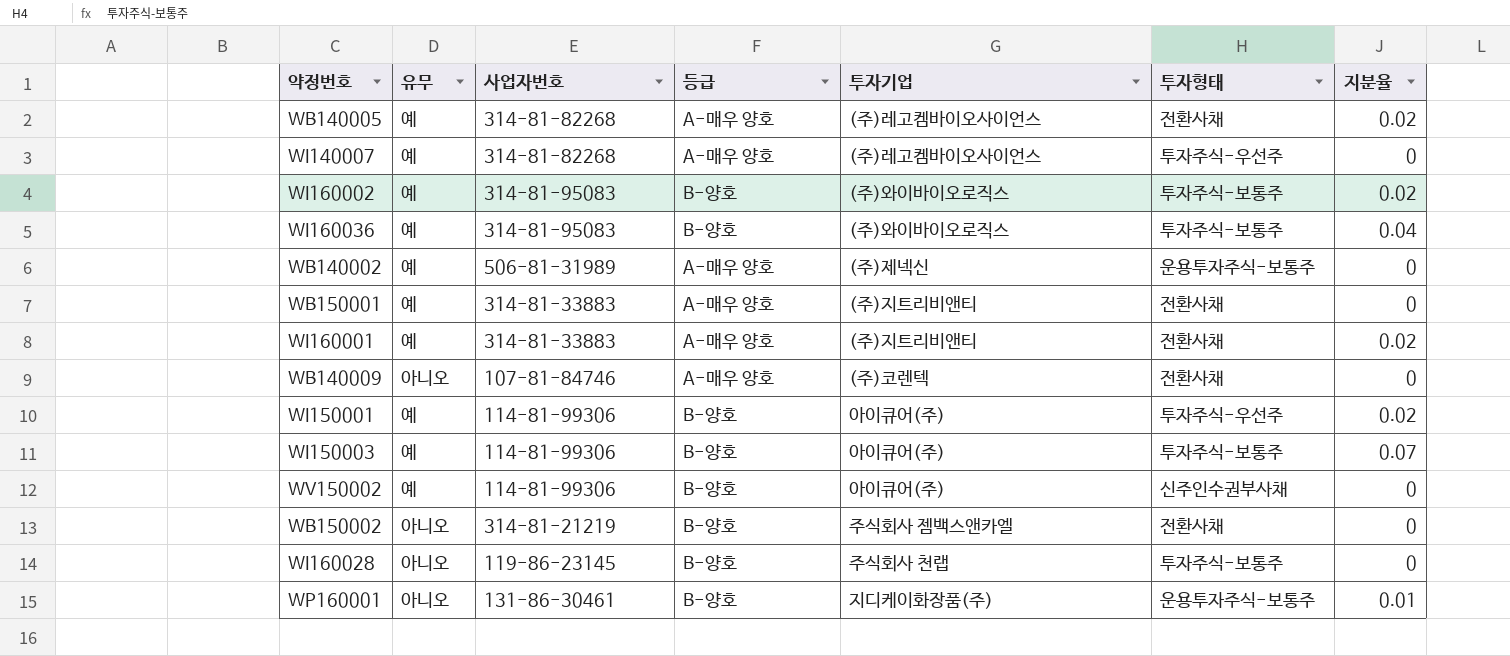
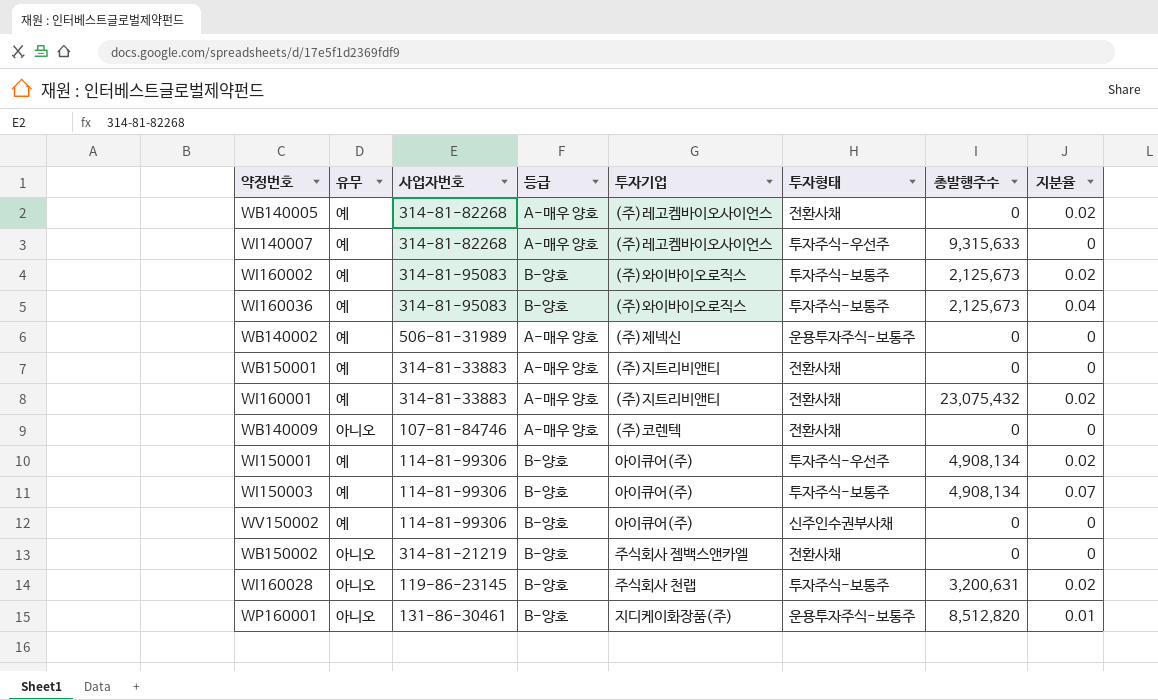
column 총발행주수 | position: none -> 7
WI160028 | 지분율: 0 -> 0.02

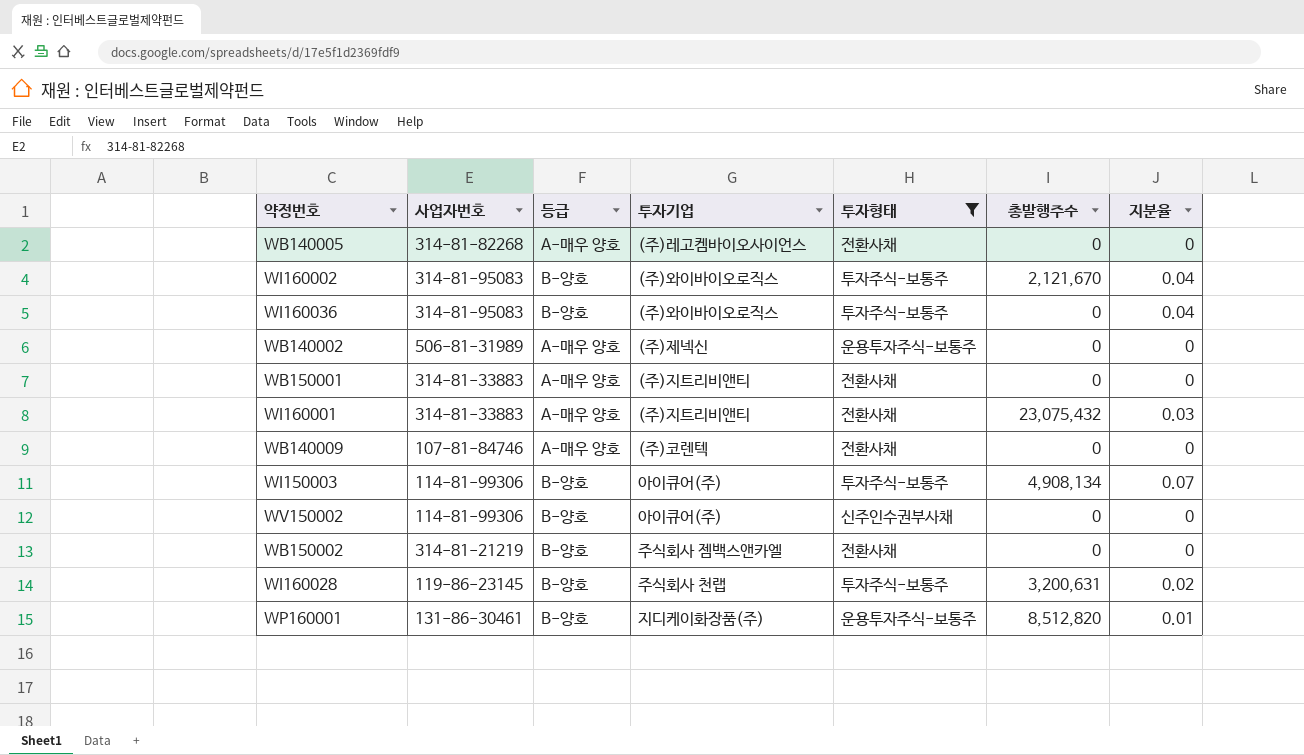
filter: none -> 투자형태 != 투자주식-우선주
column 유무 | position: 2 -> none
WB140005 | 지분율: 0.02 -> 0
WI160002 | 총발행주수: 2,125,673 -> 2,121,670
WI160002 | 지분율: 0.02 -> 0.04
WI160036 | 총발행주수: 2,125,673 -> 0
WI160001 | 지분율: 0.02 -> 0.03

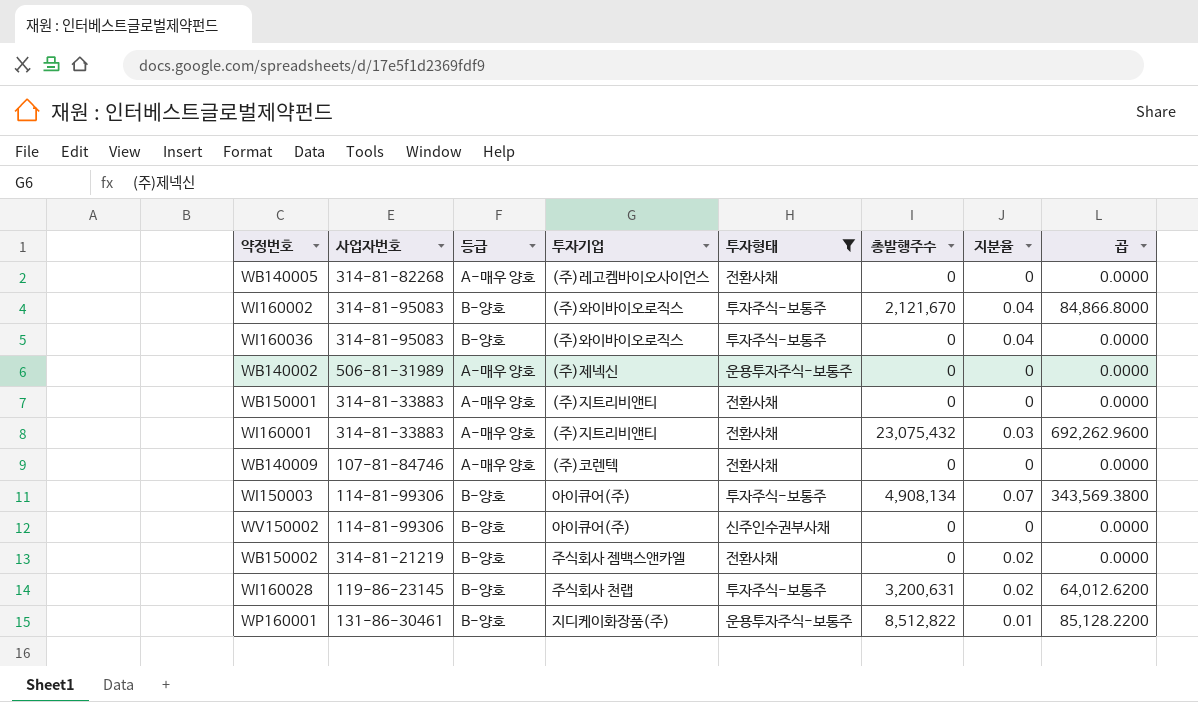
column 곱 | formula: none -> [총발행주수] * [지분율]
WB150002 | 지분율: 0 -> 0.02
WP160001 | 총발행주수: 8,512,820 -> 8,512,822

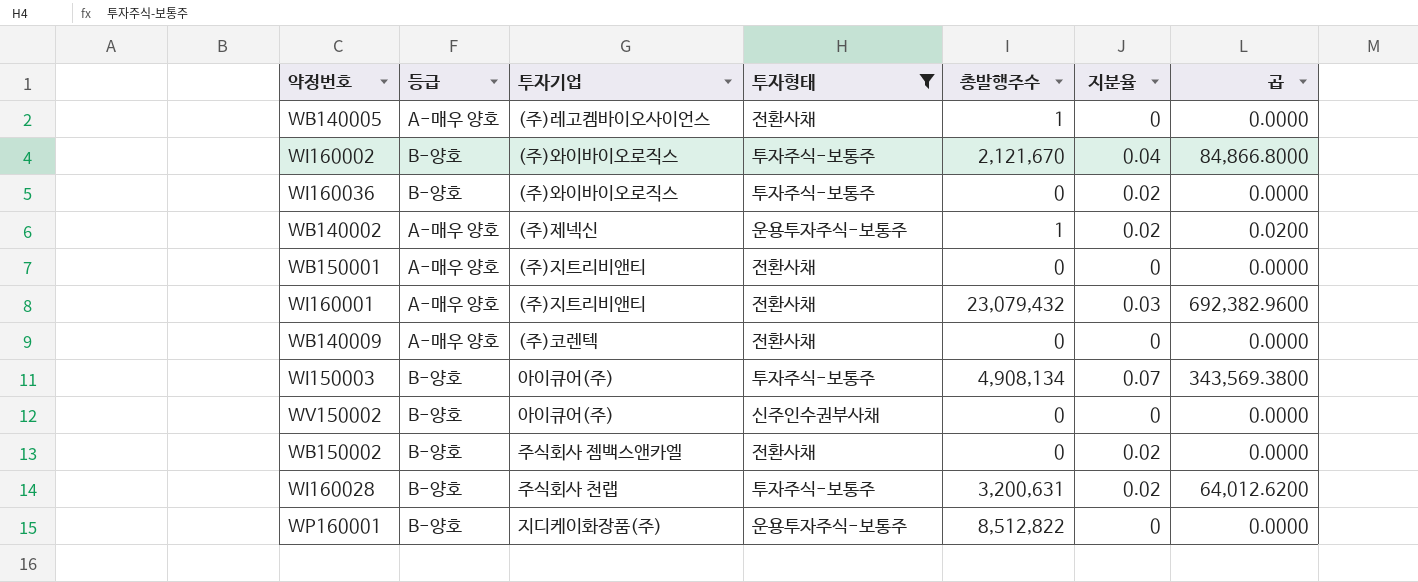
column 사업자번호 | position: 2 -> none
WB140005 | 총발행주수: 0 -> 1
WI160036 | 지분율: 0.04 -> 0.02
WB140002 | 총발행주수: 0 -> 1
WB140002 | 지분율: 0 -> 0.02
WB140002 | 곱: 0.0000 -> 0.0200
WI160001 | 총발행주수: 23,075,432 -> 23,079,432
WI160001 | 곱: 692,262.9600 -> 692,382.9600
WP160001 | 지분율: 0.01 -> 0
WP160001 | 곱: 85,128.2200 -> 0.0000

